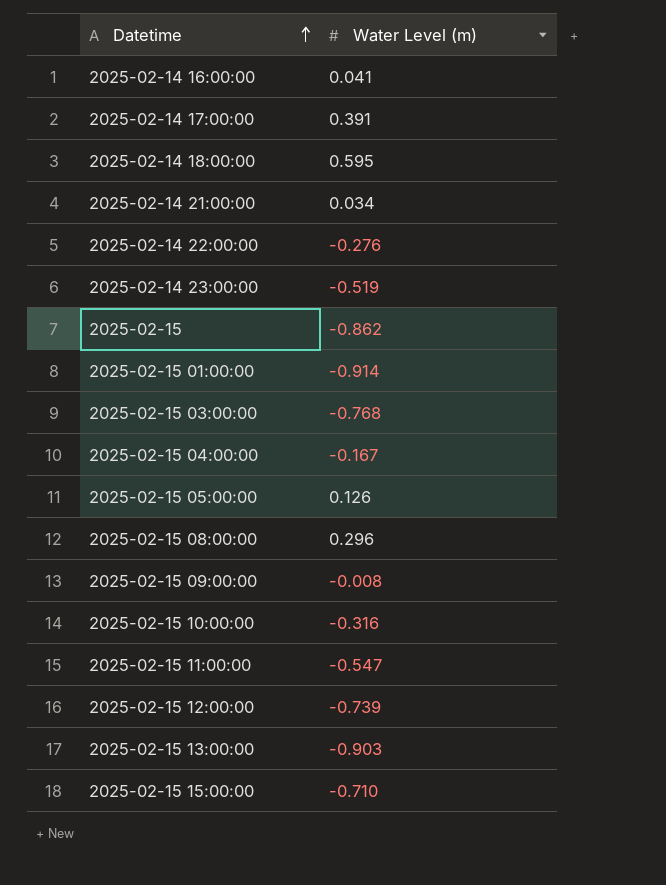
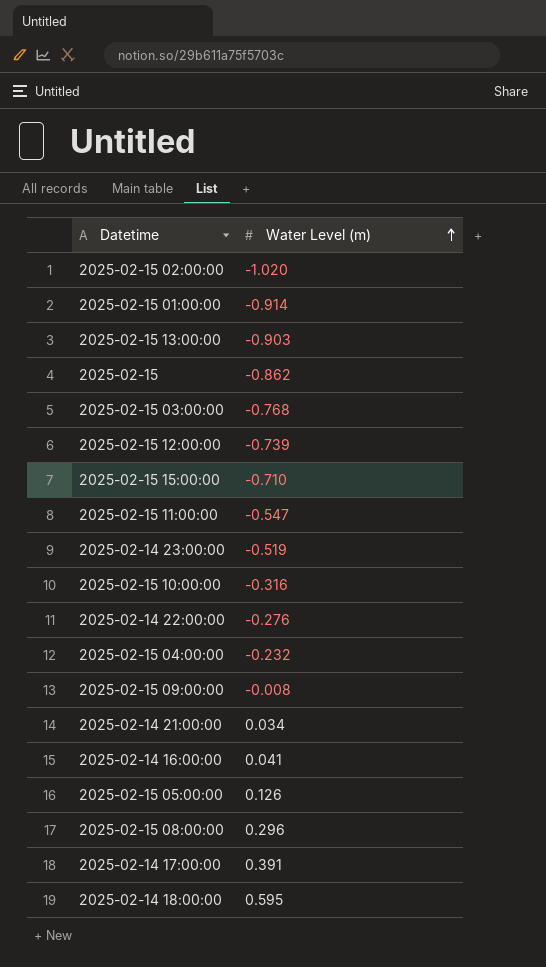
row order: Datetime ascending -> Water Level (m) ascending
row 2025-02-15 02:00:00: none -> -1.020
2025-02-15 04:00:00 | Water Level (m): -0.167 -> -0.232

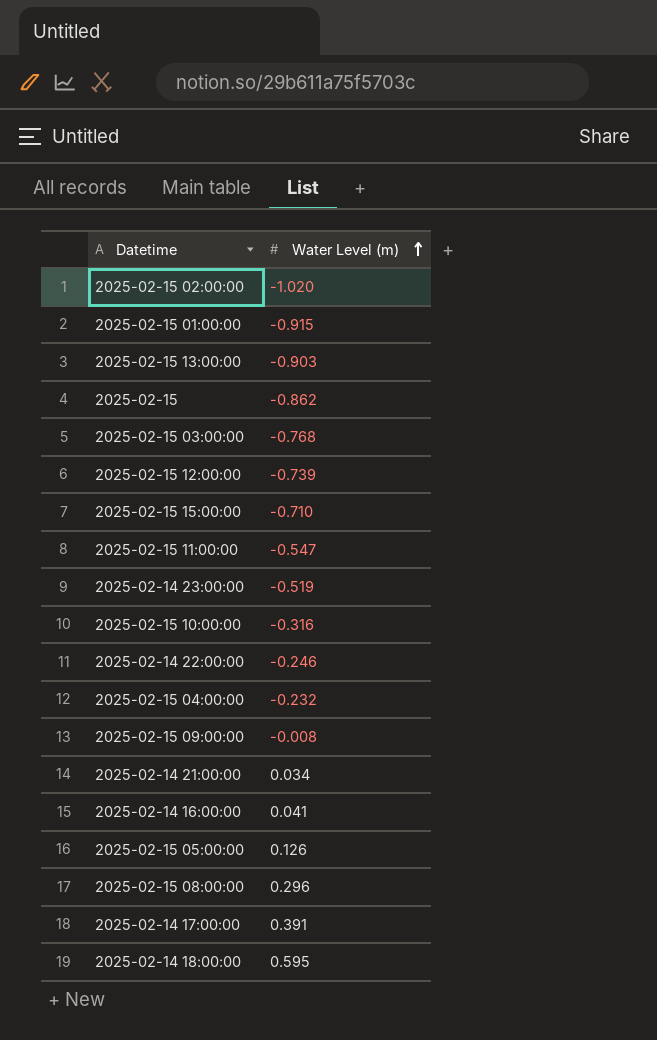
2025-02-15 01:00:00 | Water Level (m): -0.914 -> -0.915
2025-02-14 22:00:00 | Water Level (m): -0.276 -> -0.246

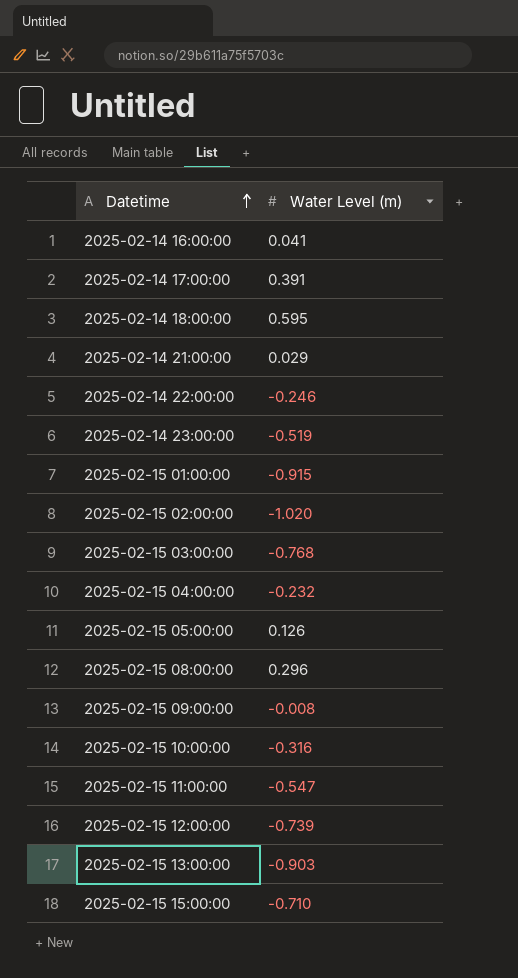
row order: Water Level (m) ascending -> Datetime ascending
row 2025-02-15: -0.862 -> none
2025-02-14 21:00:00 | Water Level (m): 0.034 -> 0.029

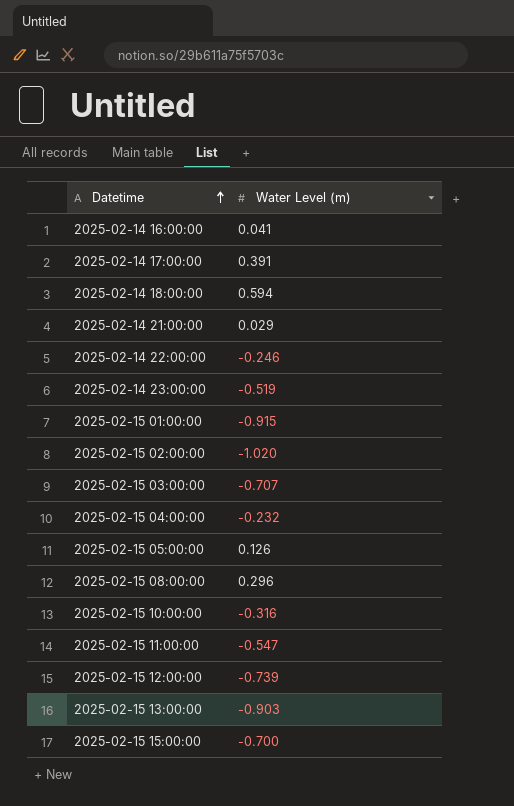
row 2025-02-15 09:00:00: -0.008 -> none
2025-02-14 18:00:00 | Water Level (m): 0.595 -> 0.594
2025-02-15 03:00:00 | Water Level (m): -0.768 -> -0.707
2025-02-15 15:00:00 | Water Level (m): -0.710 -> -0.700

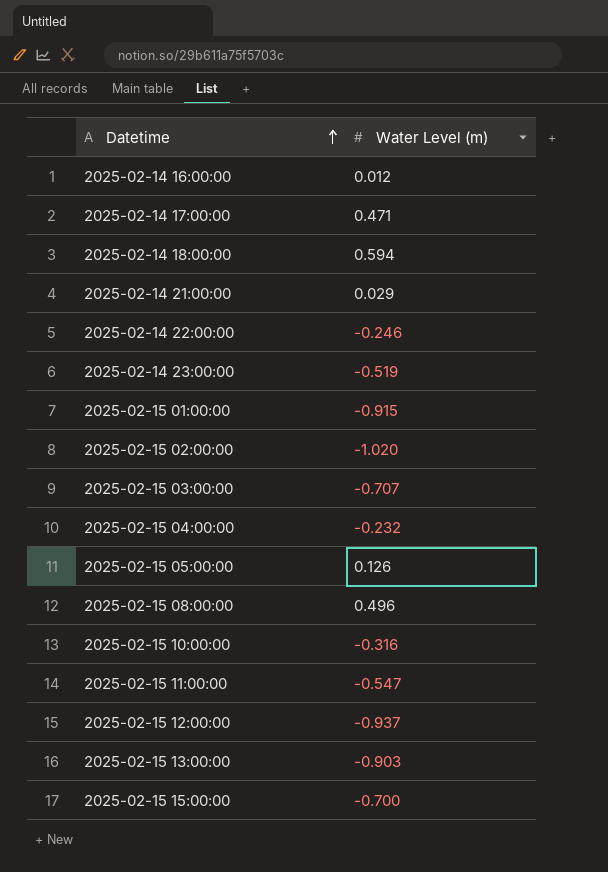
2025-02-14 16:00:00 | Water Level (m): 0.041 -> 0.012
2025-02-14 17:00:00 | Water Level (m): 0.391 -> 0.471
2025-02-15 08:00:00 | Water Level (m): 0.296 -> 0.496
2025-02-15 12:00:00 | Water Level (m): -0.739 -> -0.937

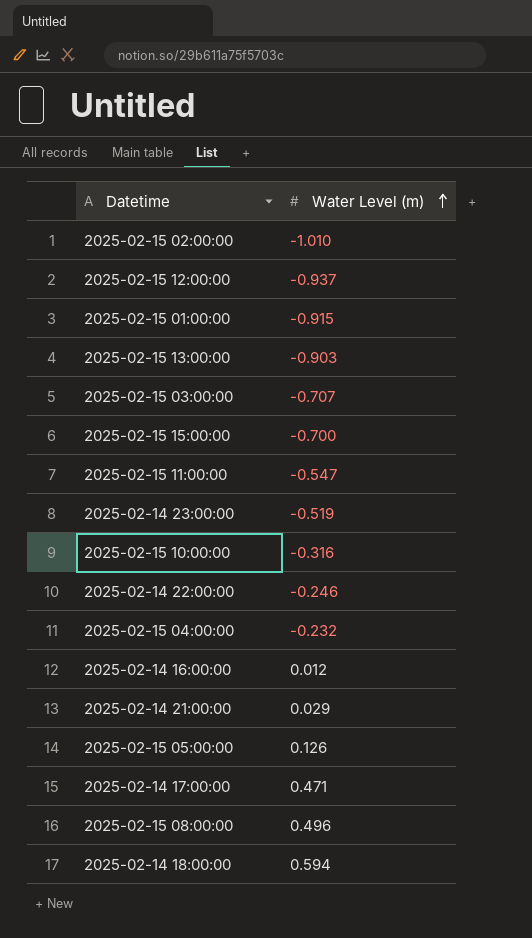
row order: Datetime ascending -> Water Level (m) ascending
2025-02-15 02:00:00 | Water Level (m): -1.020 -> -1.010

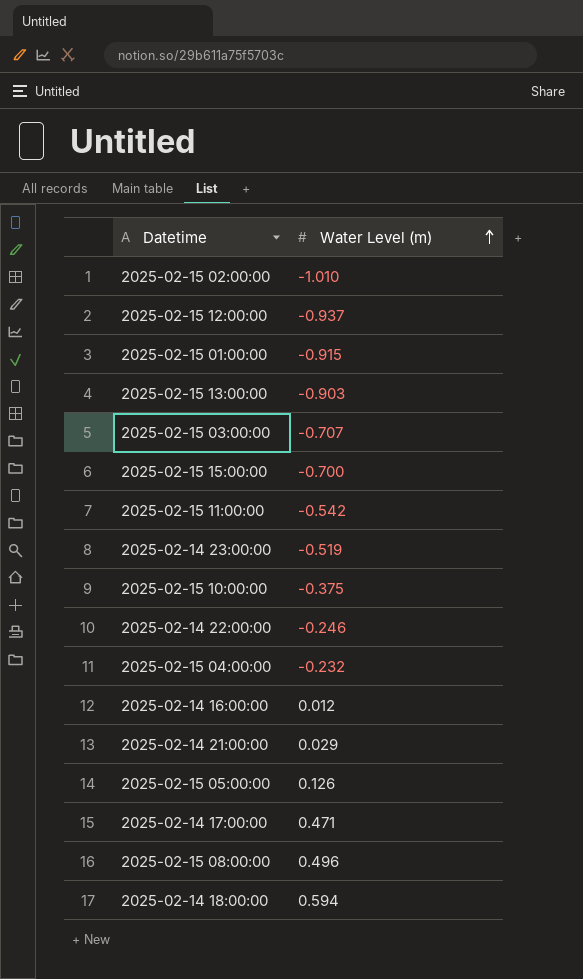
2025-02-15 11:00:00 | Water Level (m): -0.547 -> -0.542
2025-02-15 10:00:00 | Water Level (m): -0.316 -> -0.375

